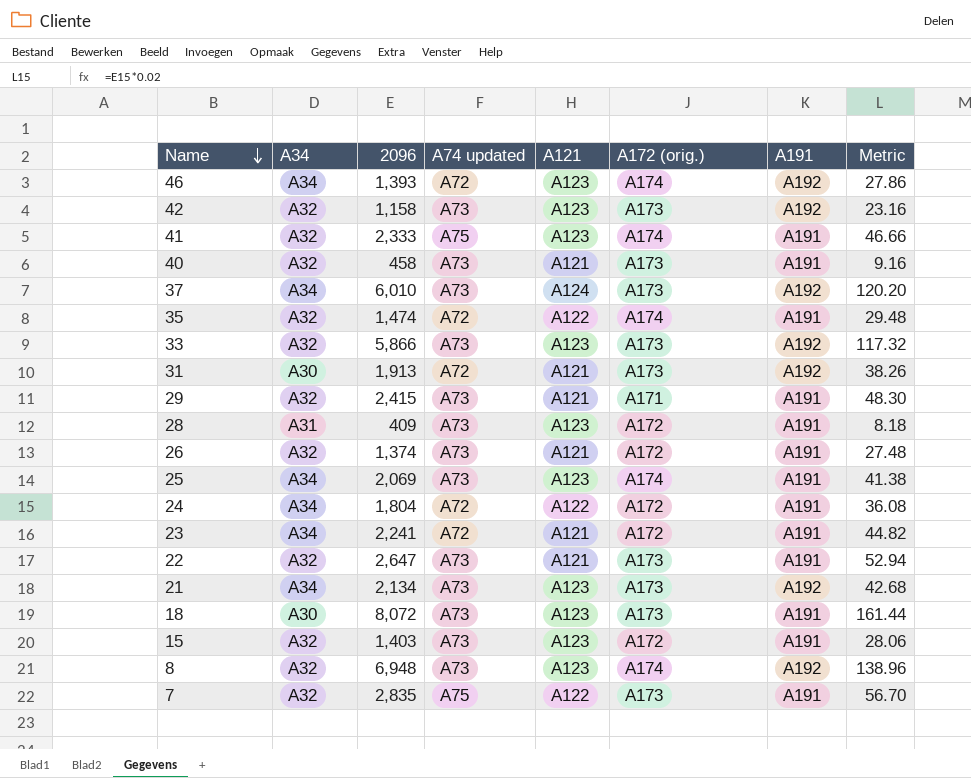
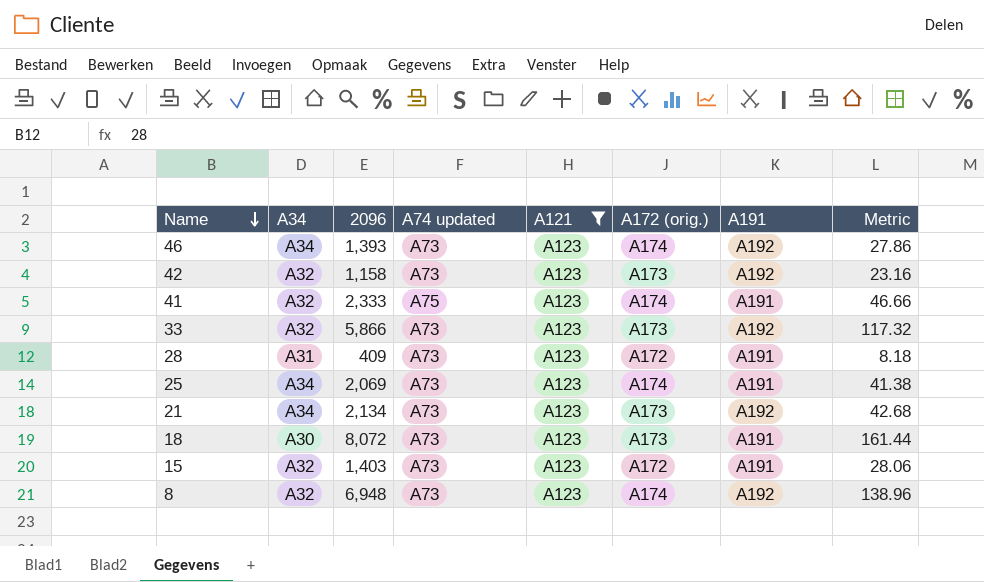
filter: none -> A121 = A123
46 | A74 updated: A72 -> A73

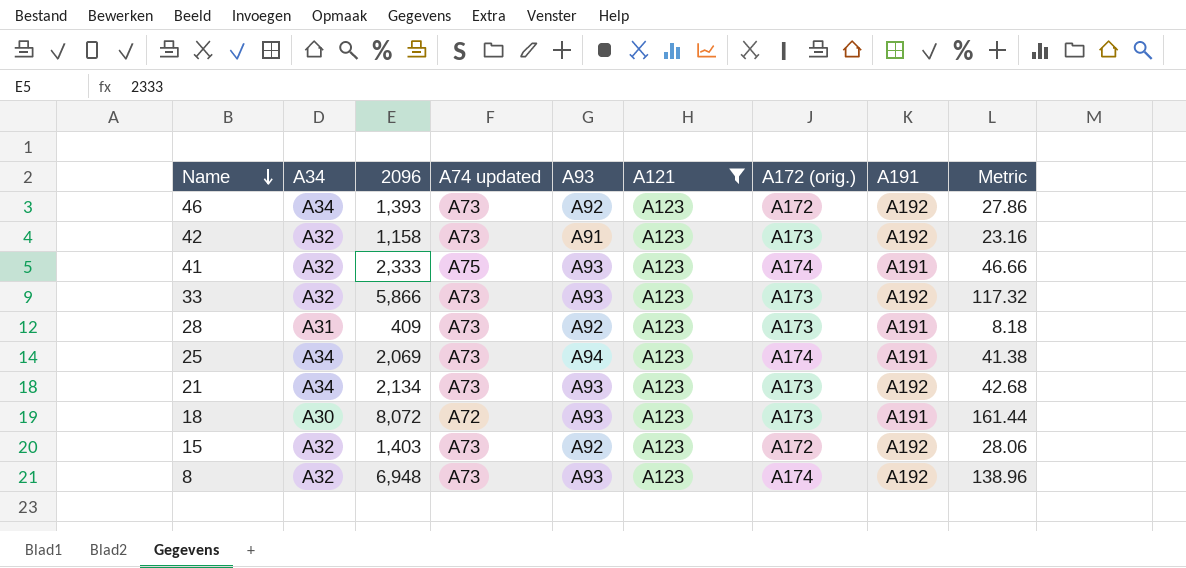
column A93 | position: none -> 5
46 | A172 (orig.): A174 -> A172
28 | A172 (orig.): A172 -> A173
18 | A74 updated: A73 -> A72
15 | A191: A191 -> A192

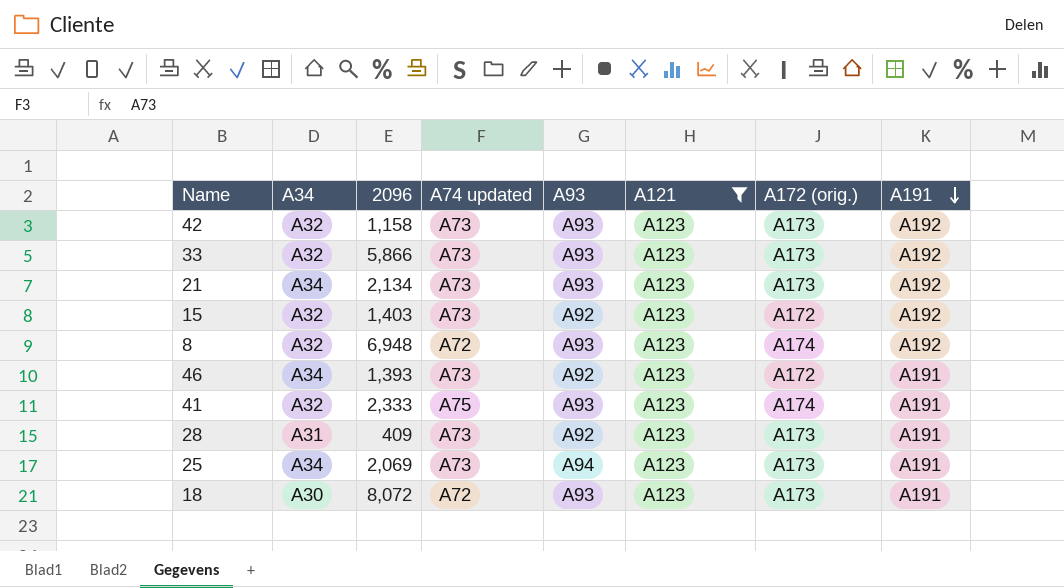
row order: Name descending -> A191 descending
column Metric | formula: [2096] * 0.02 -> none
42 | A93: A91 -> A93
8 | A74 updated: A73 -> A72
46 | A191: A192 -> A191
25 | A172 (orig.): A174 -> A173

